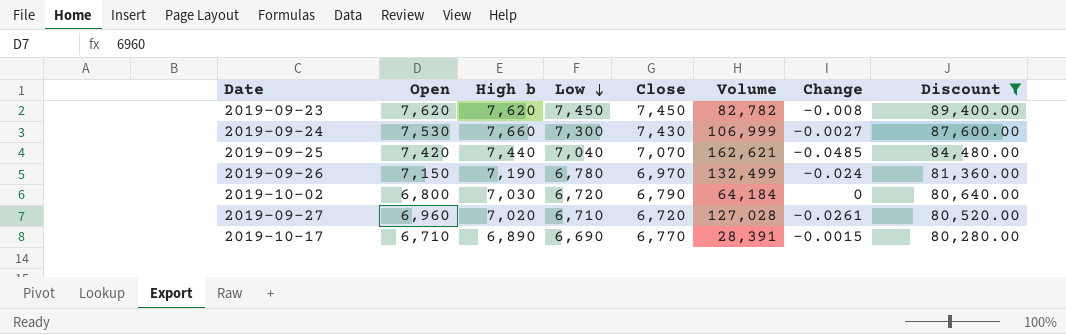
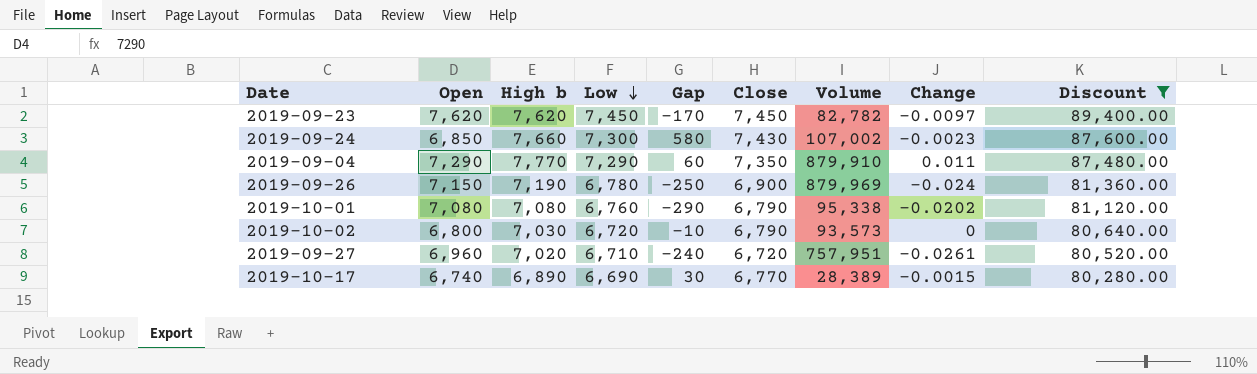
column Gap | formula: none -> [Close] - [Open]
row 2019-09-25: 7,420 | 7,440 | 7,040 | 7,070 | 162,621 | -0.0485 | 84,480.00 -> none
2019-09-23 | Change: -0.008 -> -0.0097
2019-09-24 | Open: 7,530 -> 6,850
2019-09-24 | Volume: 106,999 -> 107,002
2019-09-24 | Change: -0.0027 -> -0.0023
row 2019-09-04: none -> 7,290 | 7,770 | 7,290 | 60 | 7,350 | 879,910 | 0.011 | 87,480.00
2019-09-26 | Close: 6,970 -> 6,900
2019-09-26 | Volume: 132,499 -> 879,969
row 2019-10-01: none -> 7,080 | 7,080 | 6,760 | -290 | 6,790 | 95,338 | -0.0202 | 81,120.00
2019-10-02 | Volume: 64,184 -> 93,573
2019-09-27 | Volume: 127,028 -> 757,951
2019-10-17 | Open: 6,710 -> 6,740
2019-10-17 | Volume: 28,391 -> 28,389

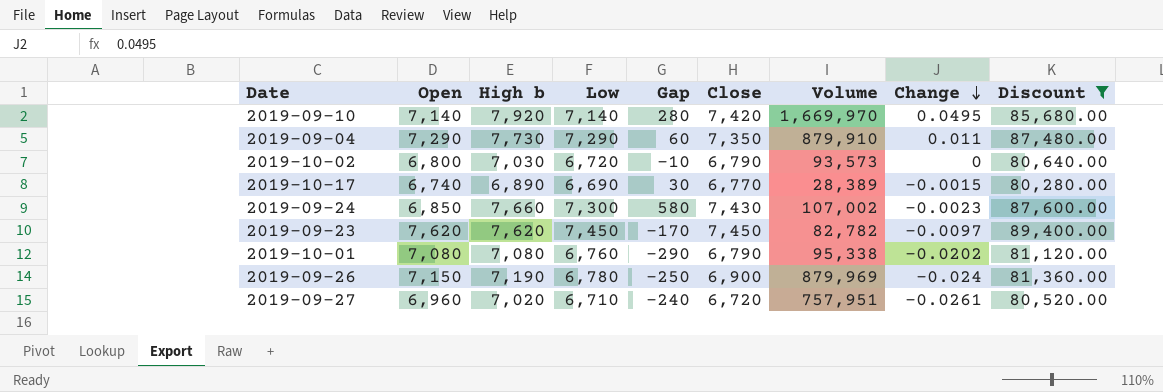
row order: Low descending -> Change descending
row 2019-09-10: none -> 7,140 | 7,920 | 7,140 | 280 | 7,420 | 1,669,970 | 0.0495 | 85,680.00
2019-09-04 | High b: 7,770 -> 7,730

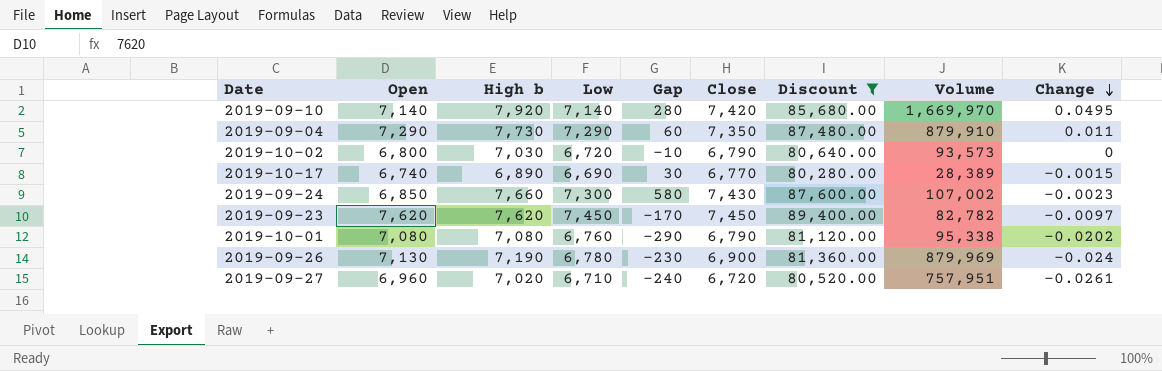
column Discount | position: 9 -> 7
2019-09-26 | Open: 7,150 -> 7,130
2019-09-26 | Gap: -250 -> -230

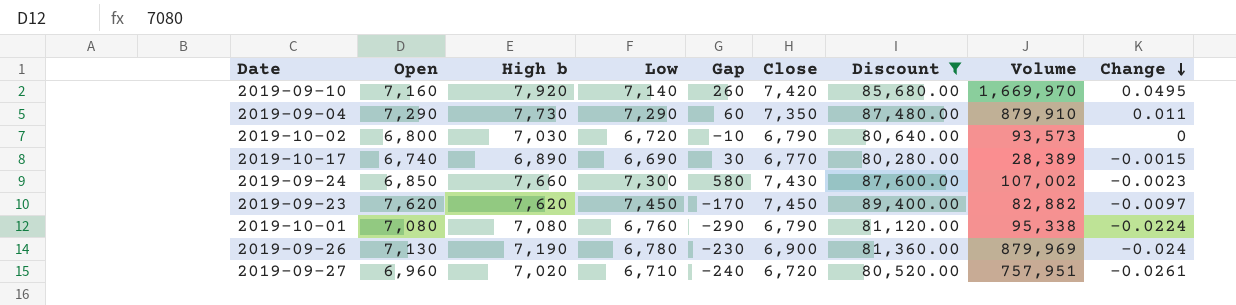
2019-09-10 | Open: 7,140 -> 7,160
2019-09-10 | Gap: 280 -> 260
2019-09-23 | Volume: 82,782 -> 82,882
2019-10-01 | Change: -0.0202 -> -0.0224

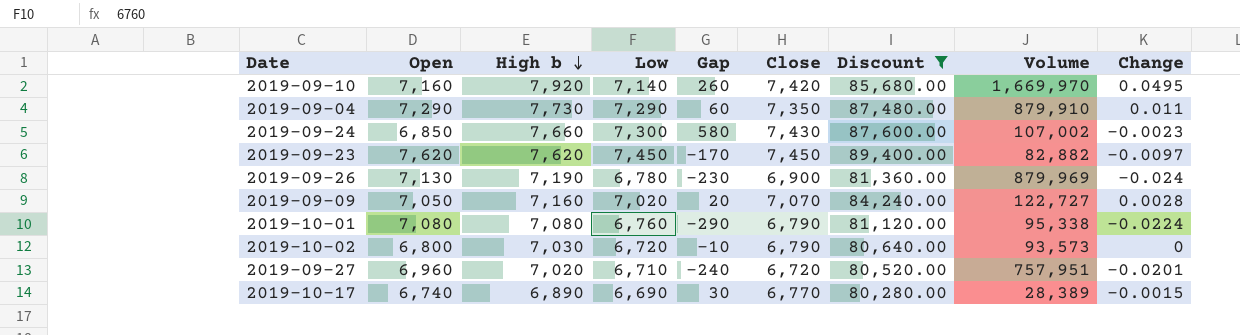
row order: Change descending -> High b descending
row 2019-09-09: none -> 7,050 | 7,160 | 7,020 | 20 | 7,070 | 84,240.00 | 122,727 | 0.0028
2019-09-27 | Change: -0.0261 -> -0.0201

